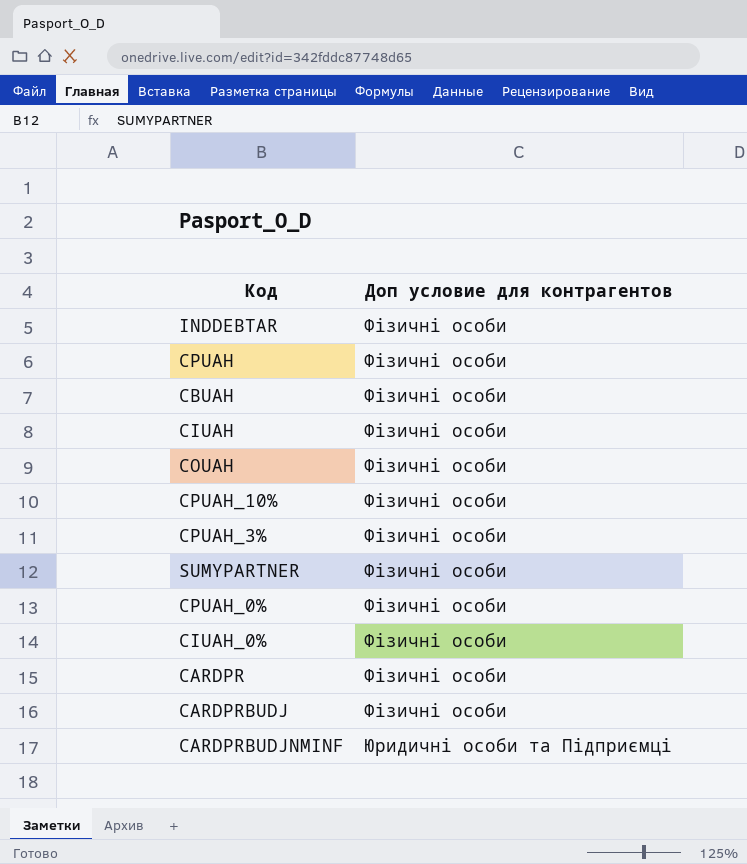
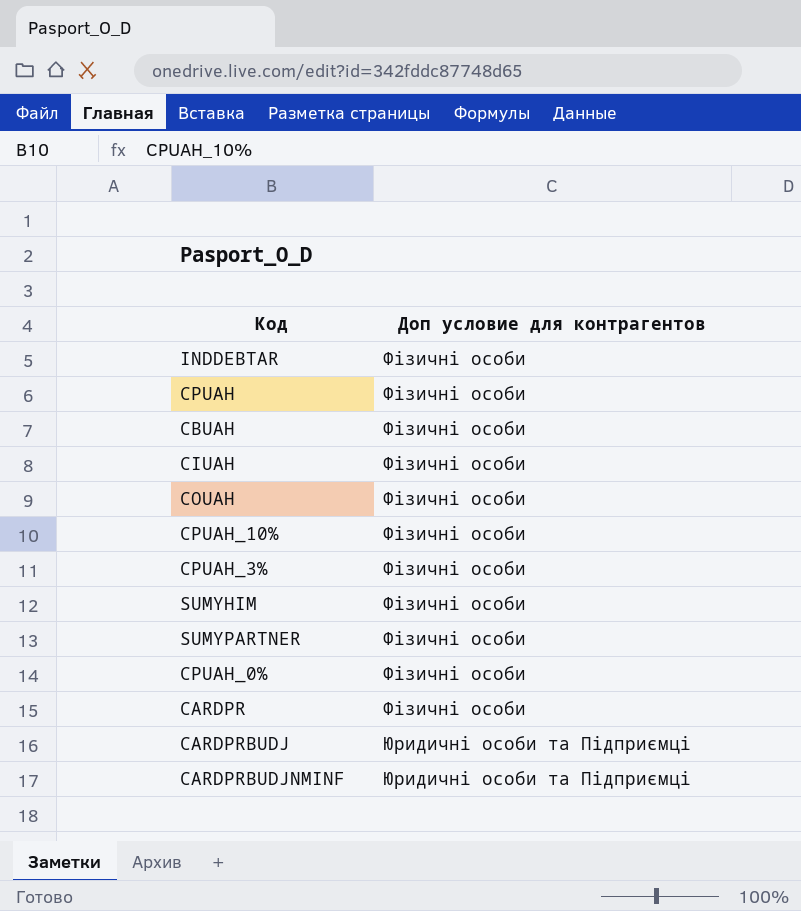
row CIUAH_0%: Фізичні особи -> none
row SUMYHIM: none -> Фізичні особи
CARDPRBUDJ | Доп условие для контрагентов: Фізичні особи -> Юридичні особи та Підприємці

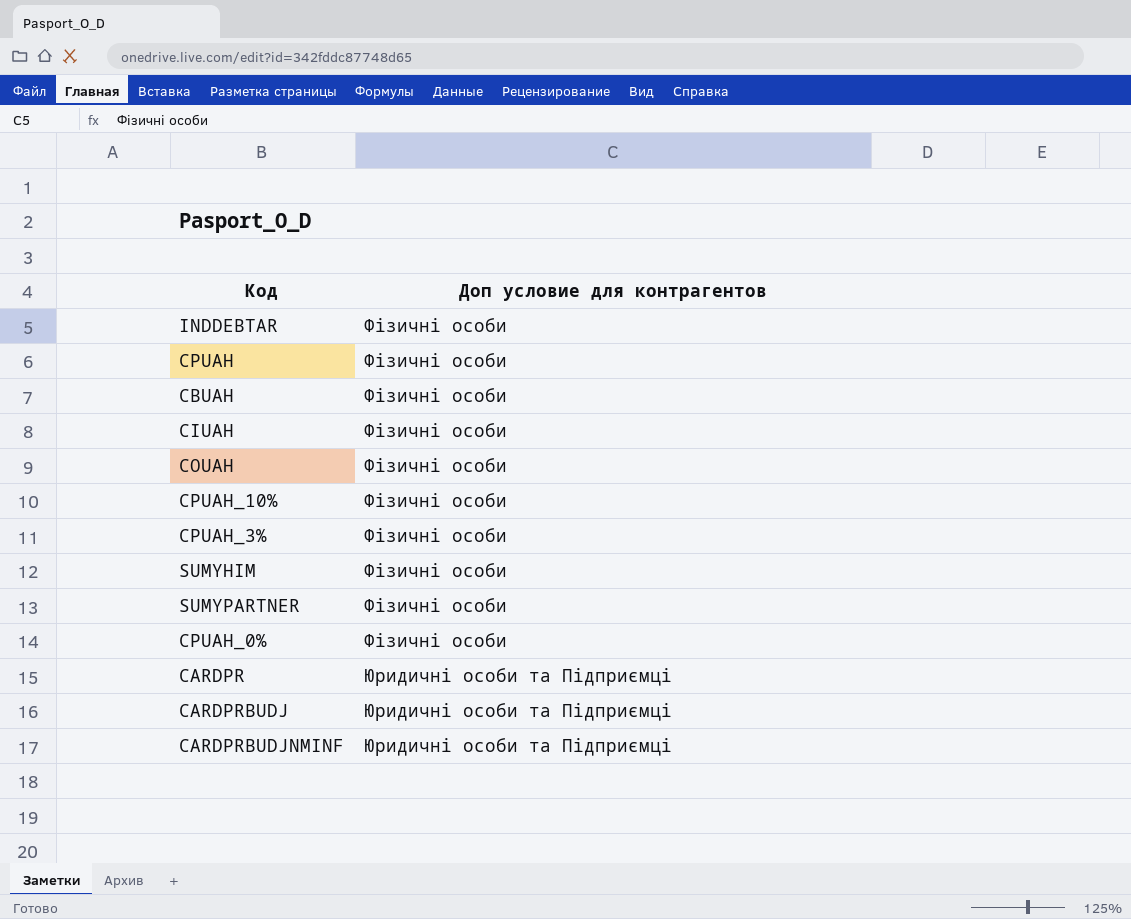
CARDPR | Доп условие для контрагентов: Фізичні особи -> Юридичні особи та Підприємці

